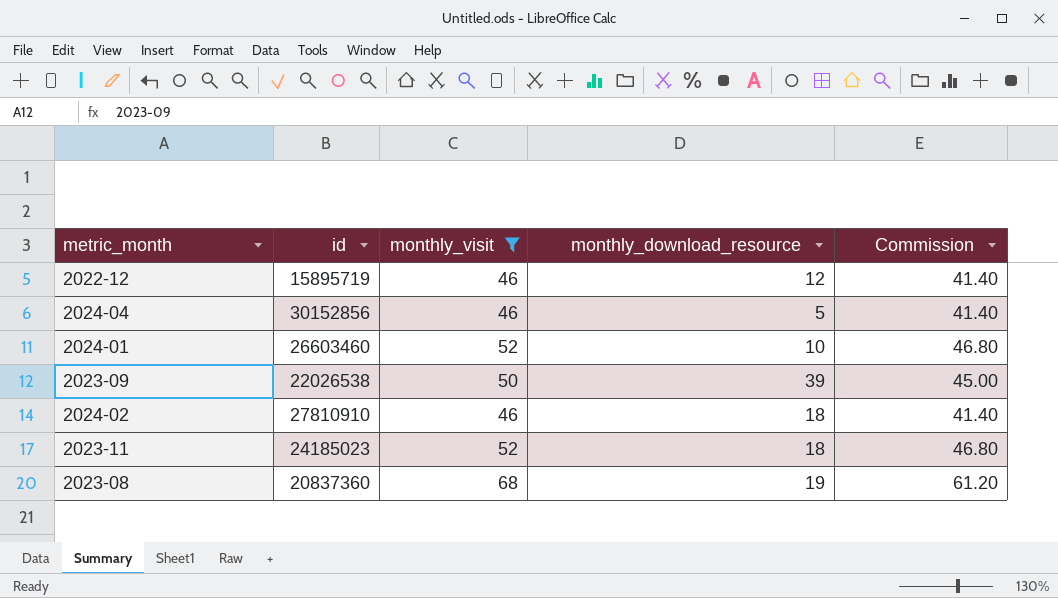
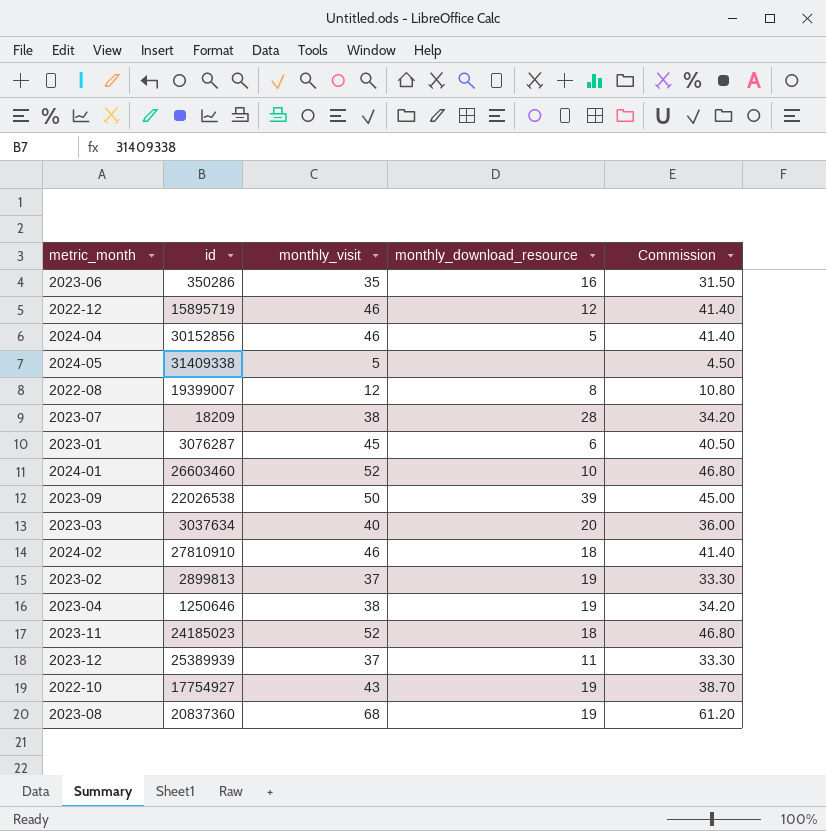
filter: monthly_visit >= 46 -> none

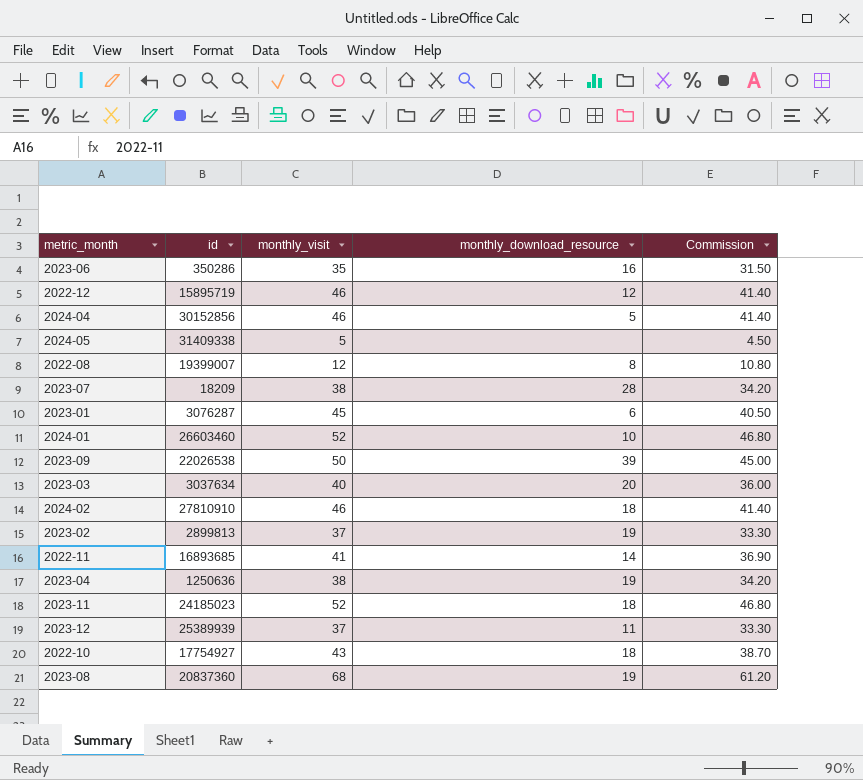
row 2022-11: none -> 16893685 | 41 | 14 | 36.90
2023-04 | id: 1250646 -> 1250636
2022-10 | monthly_download_resource: 19 -> 18

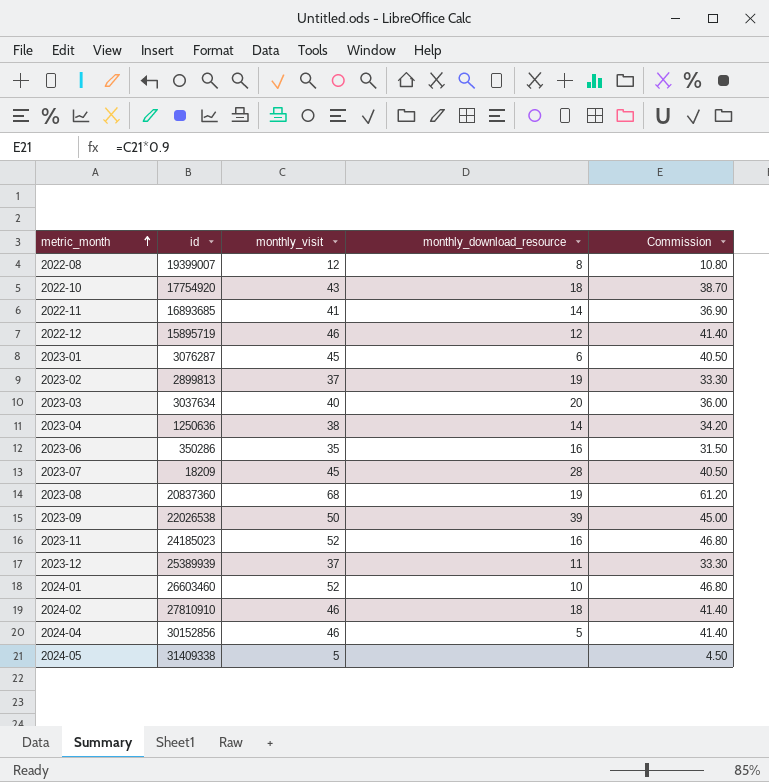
row order: none -> metric_month ascending
2022-10 | id: 17754927 -> 17754920
2023-04 | monthly_download_resource: 19 -> 14
2023-07 | monthly_visit: 38 -> 45
2023-07 | Commission: 34.20 -> 40.50
2023-11 | monthly_download_resource: 18 -> 16

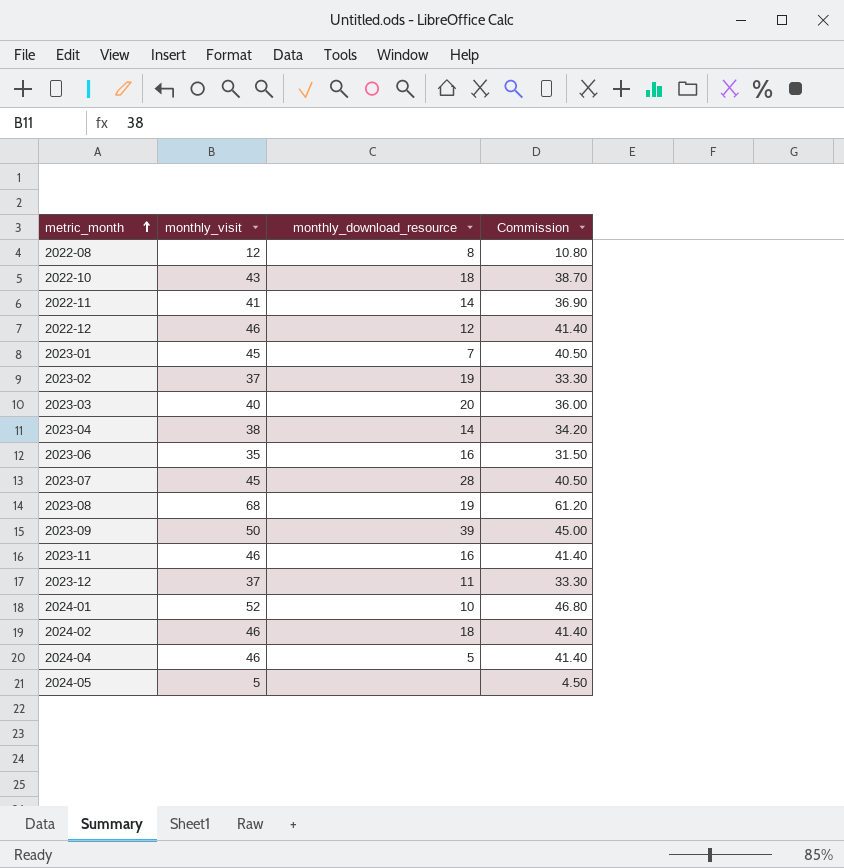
column id | position: 2 -> none
2023-01 | monthly_download_resource: 6 -> 7
2023-11 | monthly_visit: 52 -> 46
2023-11 | Commission: 46.80 -> 41.40

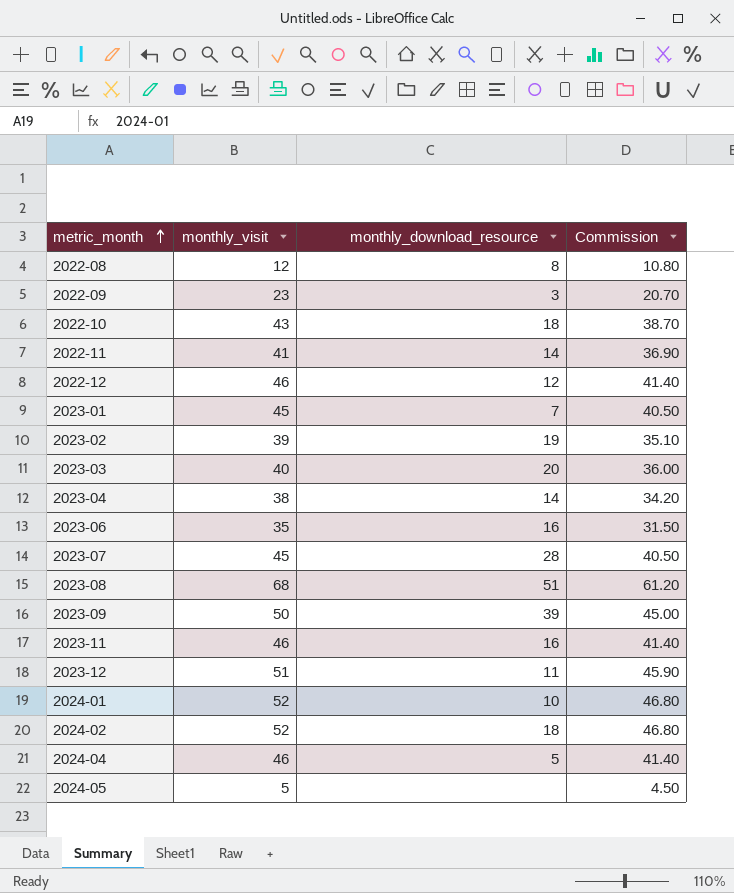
row 2022-09: none -> 23 | 3 | 20.70
2023-02 | monthly_visit: 37 -> 39
2023-02 | Commission: 33.30 -> 35.10
2023-08 | monthly_download_resource: 19 -> 51
2023-12 | monthly_visit: 37 -> 51
2023-12 | Commission: 33.30 -> 45.90
2024-02 | monthly_visit: 46 -> 52
2024-02 | Commission: 41.40 -> 46.80

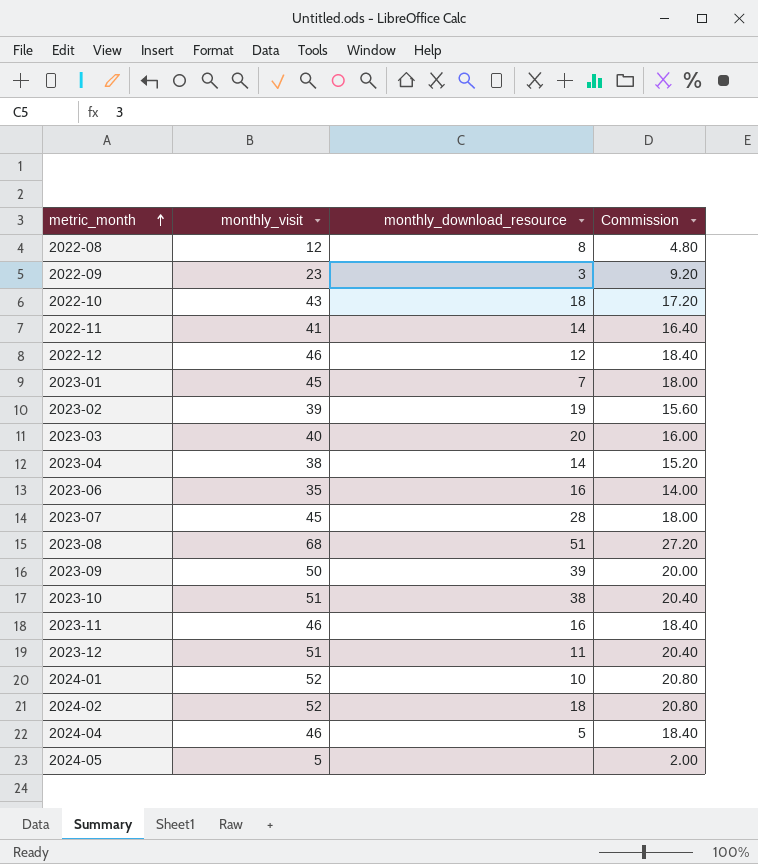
column Commission | formula: [monthly_visit] * 0.9 -> [monthly_visit] * 0.4
row 2023-10: none -> 51 | 38 | 20.40

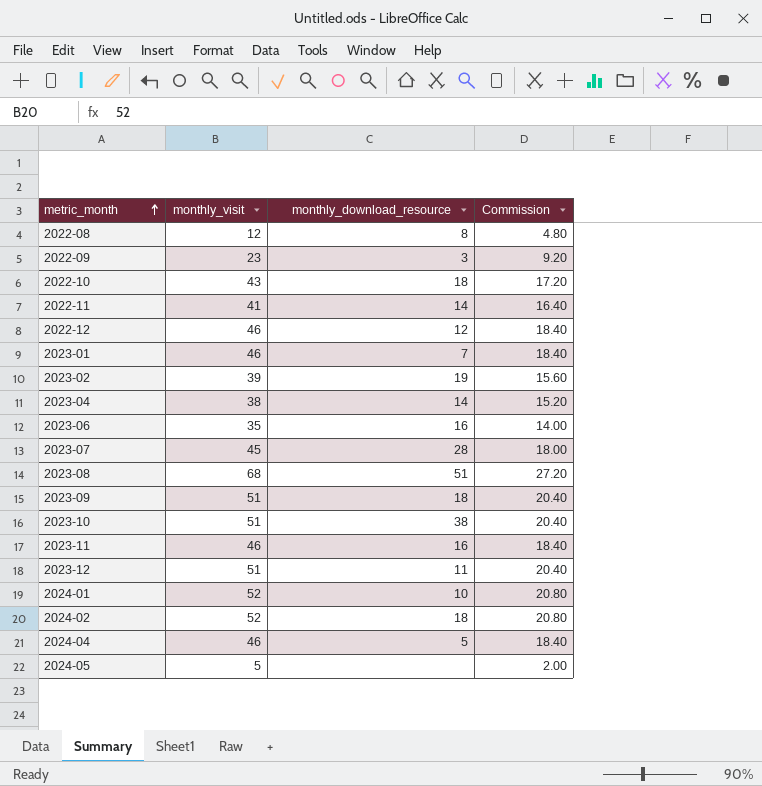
row 2023-03: 40 | 20 | 16.00 -> none
2023-01 | monthly_visit: 45 -> 46
2023-01 | Commission: 18.00 -> 18.40
2023-09 | monthly_visit: 50 -> 51
2023-09 | monthly_download_resource: 39 -> 18
2023-09 | Commission: 20.00 -> 20.40

